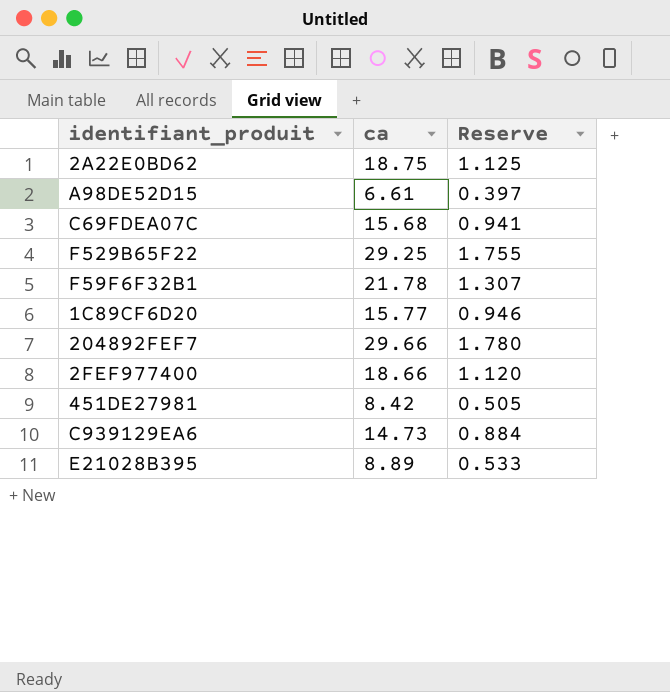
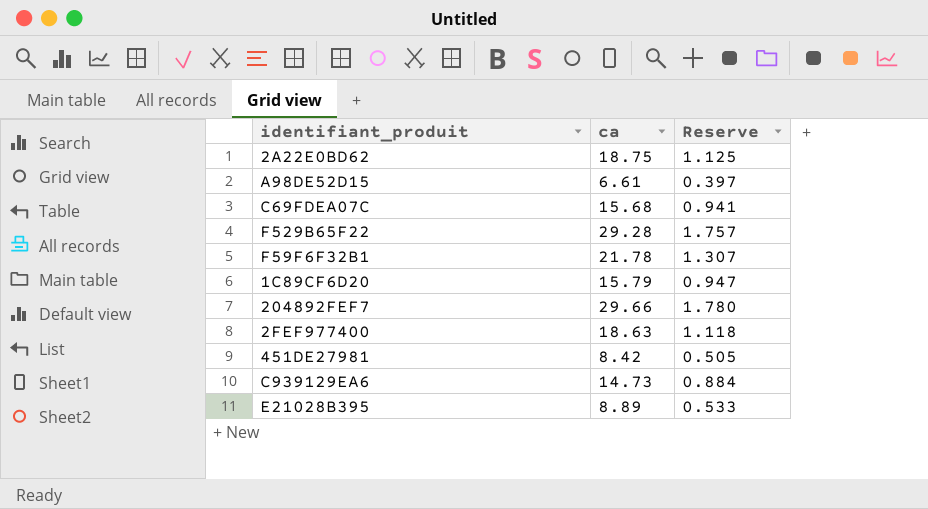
F529B65F22 | ca: 29.25 -> 29.28
F529B65F22 | Reserve: 1.755 -> 1.757
1C89CF6D20 | ca: 15.77 -> 15.79
1C89CF6D20 | Reserve: 0.946 -> 0.947
2FEF977400 | ca: 18.66 -> 18.63
2FEF977400 | Reserve: 1.120 -> 1.118

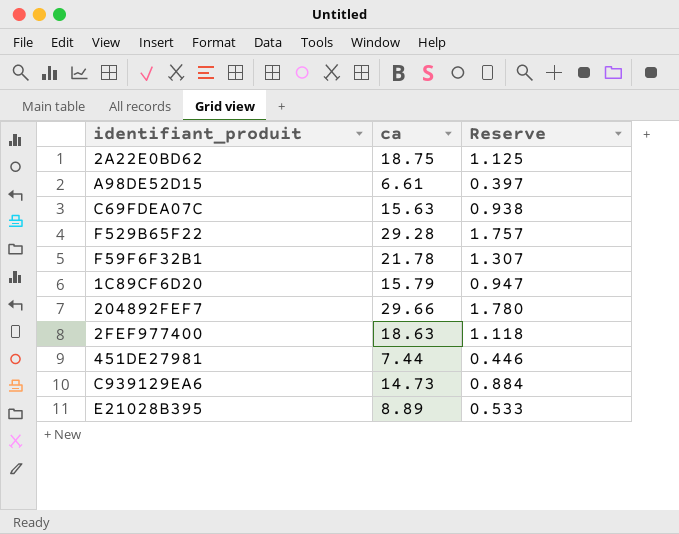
C69FDEA07C | ca: 15.68 -> 15.63
C69FDEA07C | Reserve: 0.941 -> 0.938
451DE27981 | ca: 8.42 -> 7.44
451DE27981 | Reserve: 0.505 -> 0.446

